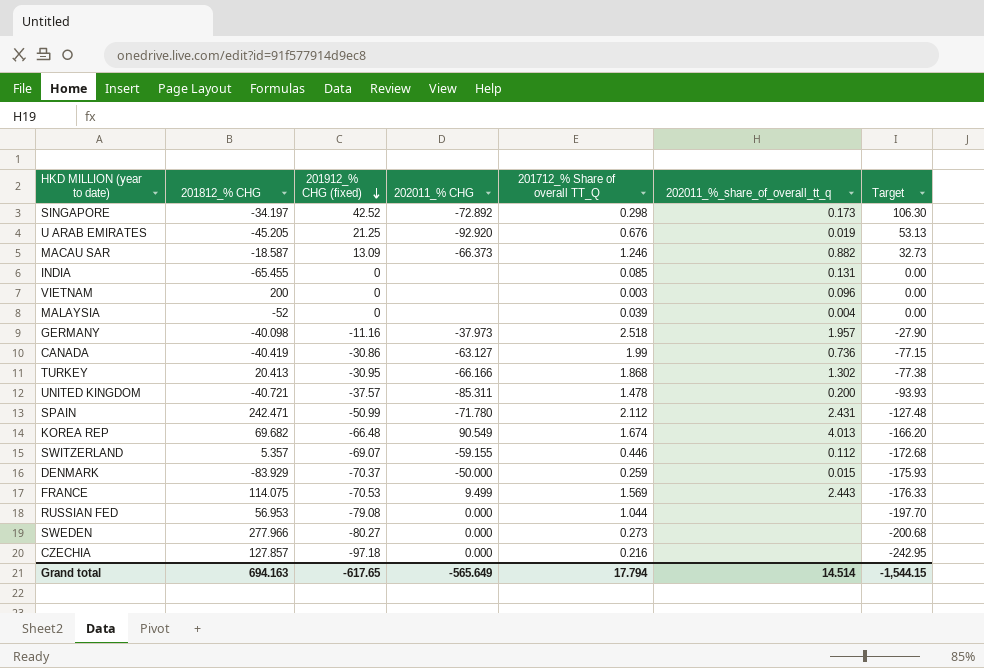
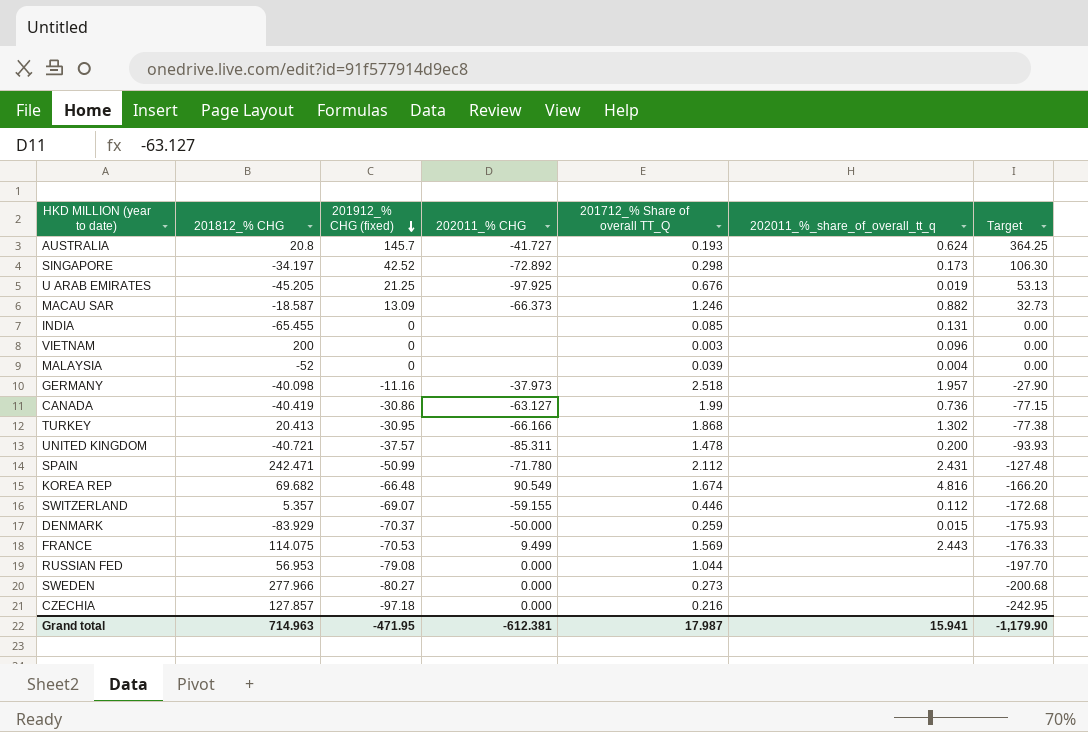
row AUSTRALIA: none -> 20.8 | 145.7 | -41.727 | 0.193 | 0.624 | 364.25
U ARAB EMIRATES | 202011_% CHG: -92.920 -> -97.925
KOREA REP | 202011_%_share_of_overall_tt_q: 4.013 -> 4.816
Grand total | 201812_% CHG: 694.163 -> 714.963
Grand total | 201912_% CHG (fixed): -617.65 -> -471.95
Grand total | 202011_% CHG: -565.649 -> -612.381
Grand total | 201712_% Share of overall TT_Q: 17.794 -> 17.987
Grand total | 202011_%_share_of_overall_tt_q: 14.514 -> 15.941
Grand total | Target: -1,544.15 -> -1,179.90

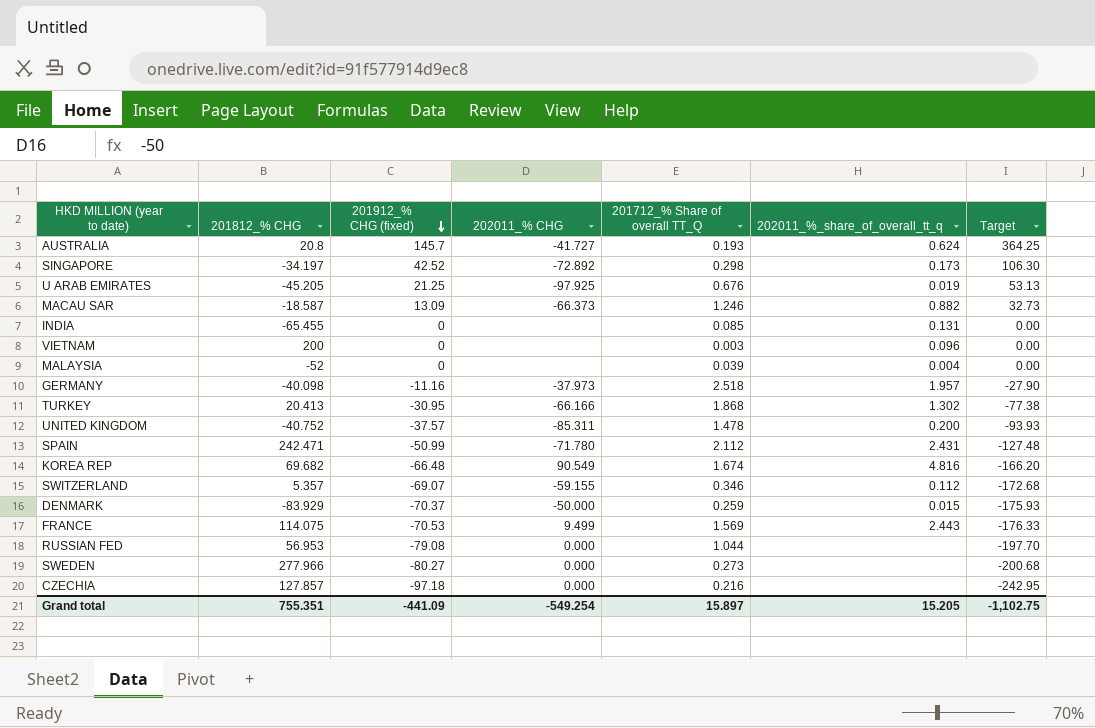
row CANADA: -40.419 | -30.86 | -63.127 | 1.99 | 0.736 | -77.15 -> none
UNITED KINGDOM | 201812_% CHG: -40.721 -> -40.752
SWITZERLAND | 201712_% Share of overall TT_Q: 0.446 -> 0.346
Grand total | 201812_% CHG: 714.963 -> 755.351
Grand total | 201912_% CHG (fixed): -471.95 -> -441.09
Grand total | 202011_% CHG: -612.381 -> -549.254
Grand total | 201712_% Share of overall TT_Q: 17.987 -> 15.897
Grand total | 202011_%_share_of_overall_tt_q: 15.941 -> 15.205
Grand total | Target: -1,179.90 -> -1,102.75

